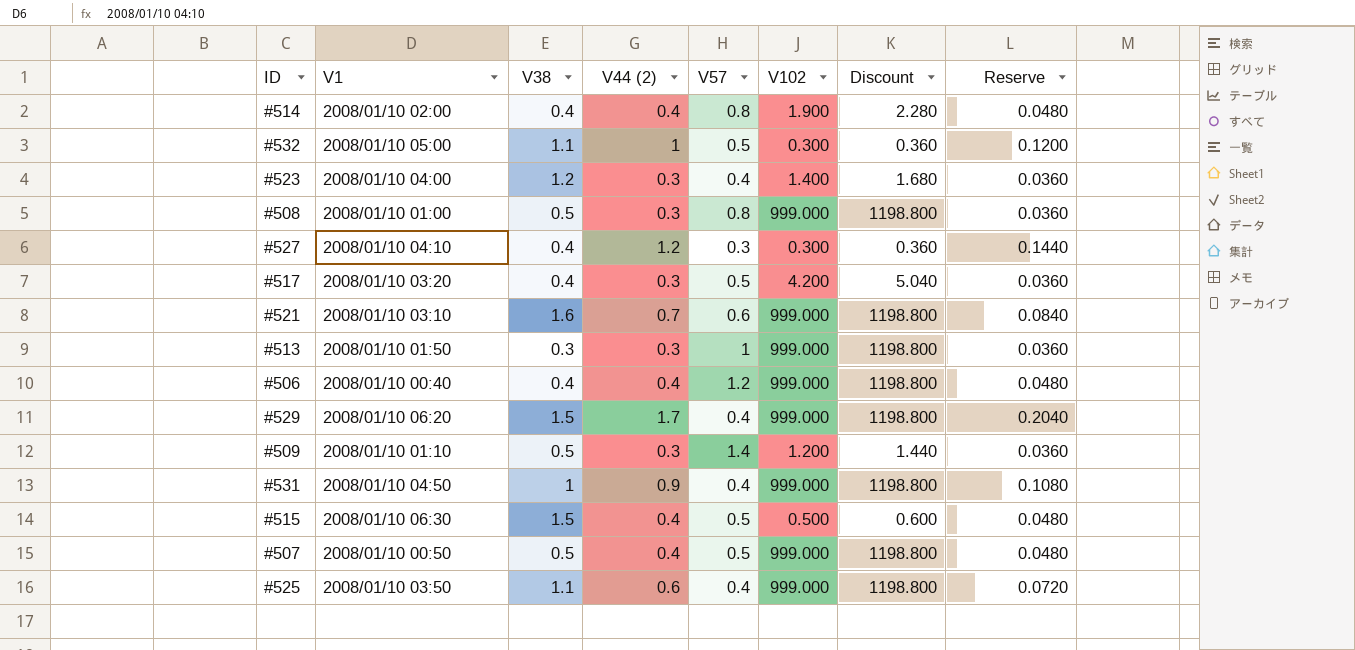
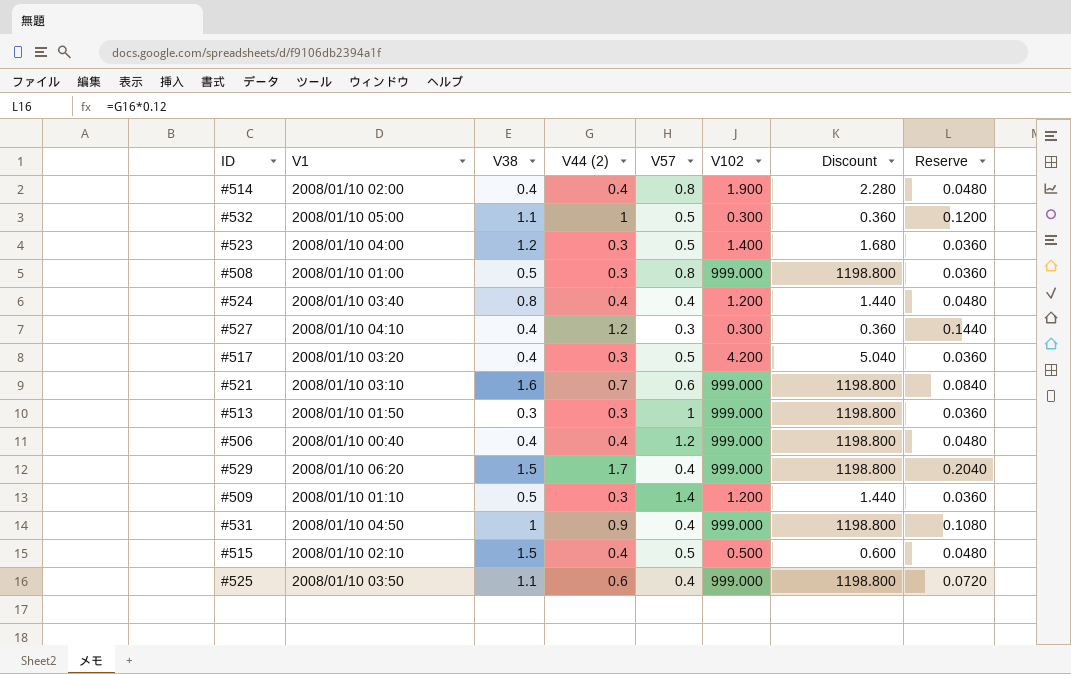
row #507: 2008/01/10 00:50 | 0.5 | 0.4 | 0.5 | 999.000 | 1198.800 | 0.0480 -> none
#523 | V57: 0.4 -> 0.5
row #524: none -> 2008/01/10 03:40 | 0.8 | 0.4 | 0.4 | 1.200 | 1.440 | 0.0480
#515 | V1: 2008/01/10 06:30 -> 2008/01/10 02:10

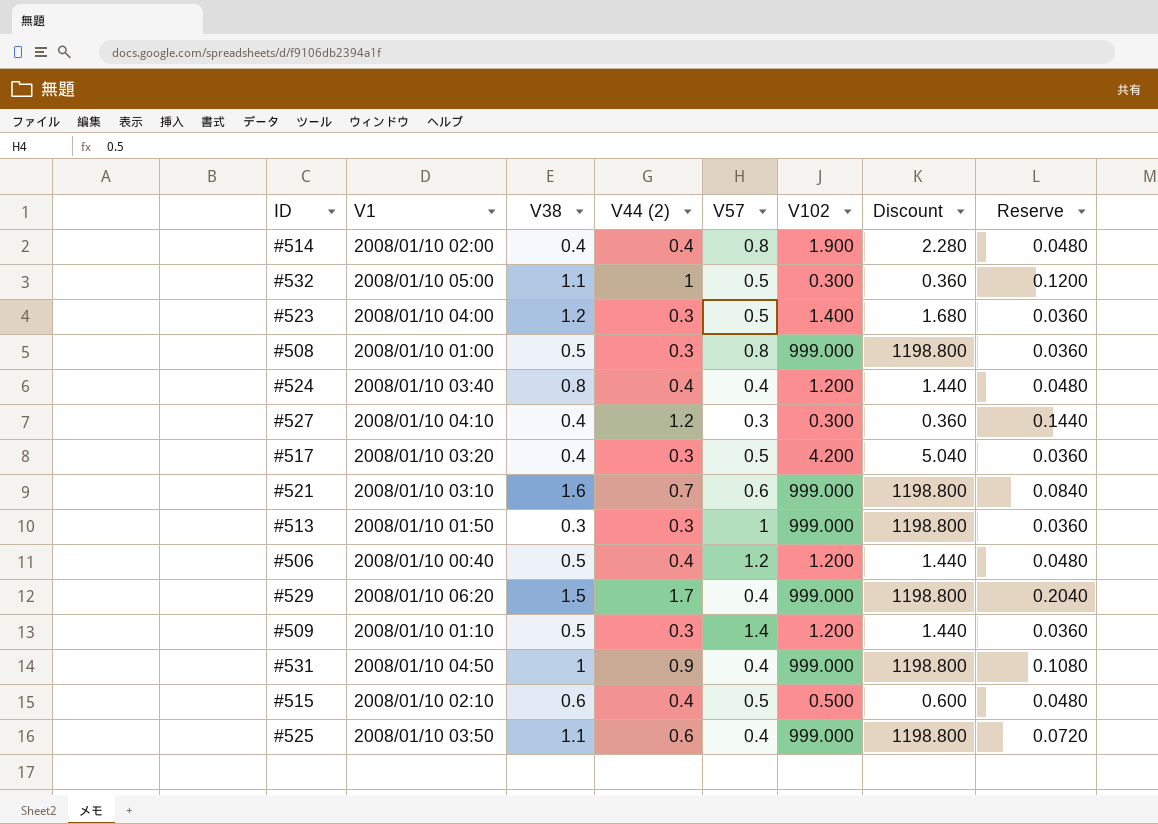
#506 | V38: 0.4 -> 0.5
#506 | V102: 999.000 -> 1.200
#506 | Discount: 1198.800 -> 1.440
#515 | V38: 1.5 -> 0.6

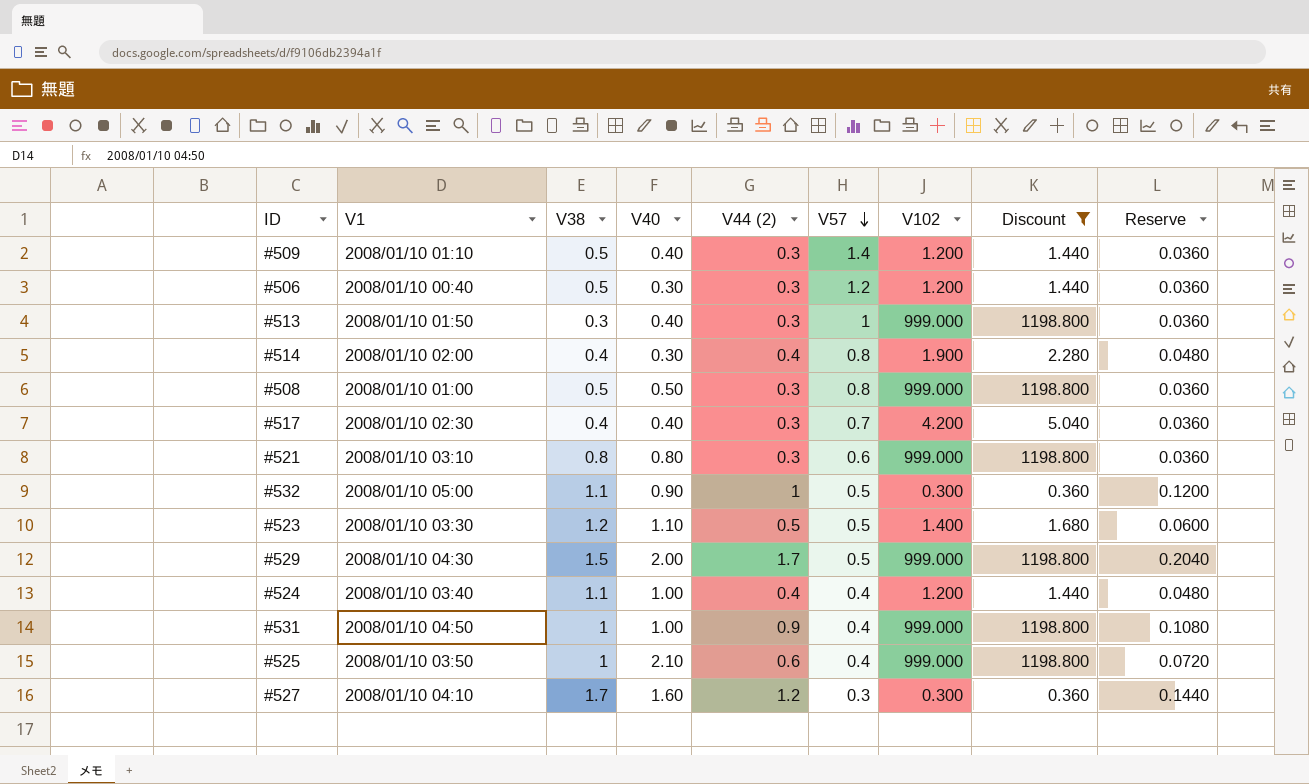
filter: none -> Discount != 0.600
row order: none -> V57 descending
column V40 | position: none -> 4
#506 | V44 (2): 0.4 -> 0.3
#506 | Reserve: 0.0480 -> 0.0360
#517 | V1: 2008/01/10 03:20 -> 2008/01/10 02:30
#517 | V57: 0.5 -> 0.7
#521 | V38: 1.6 -> 0.8
#521 | V44 (2): 0.7 -> 0.3
#521 | Reserve: 0.0840 -> 0.0360
#523 | V1: 2008/01/10 04:00 -> 2008/01/10 03:30
#523 | V44 (2): 0.3 -> 0.5
#523 | Reserve: 0.0360 -> 0.0600
#529 | V1: 2008/01/10 06:20 -> 2008/01/10 04:30
#529 | V57: 0.4 -> 0.5
#524 | V38: 0.8 -> 1.1
#525 | V38: 1.1 -> 1
#527 | V38: 0.4 -> 1.7

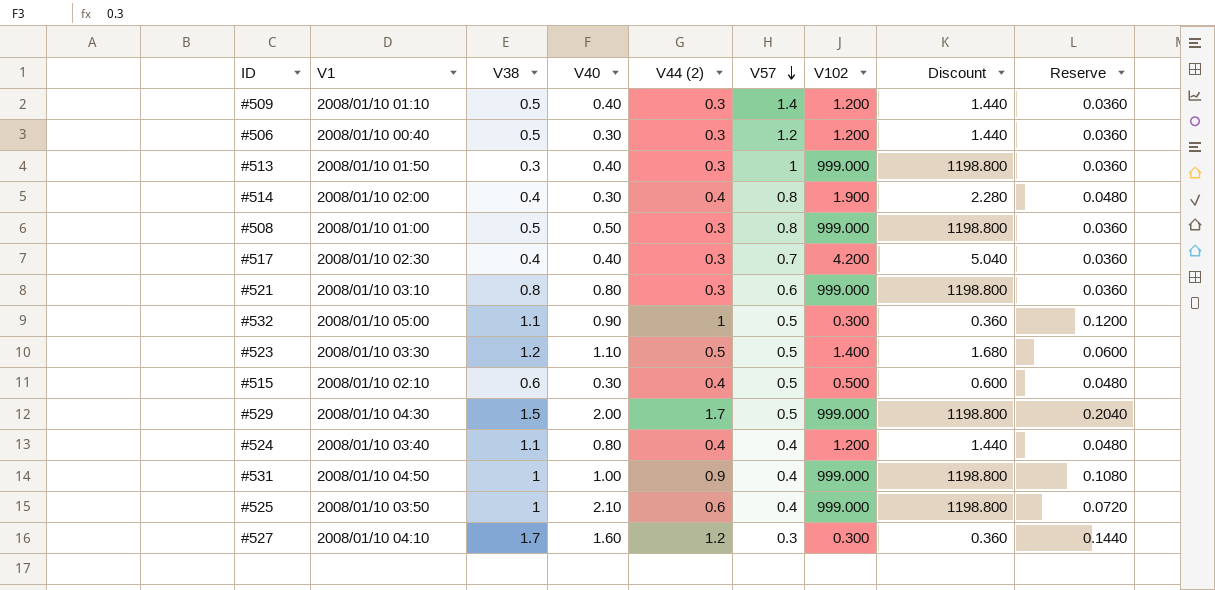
filter: Discount != 0.600 -> none
#524 | V40: 1.00 -> 0.80

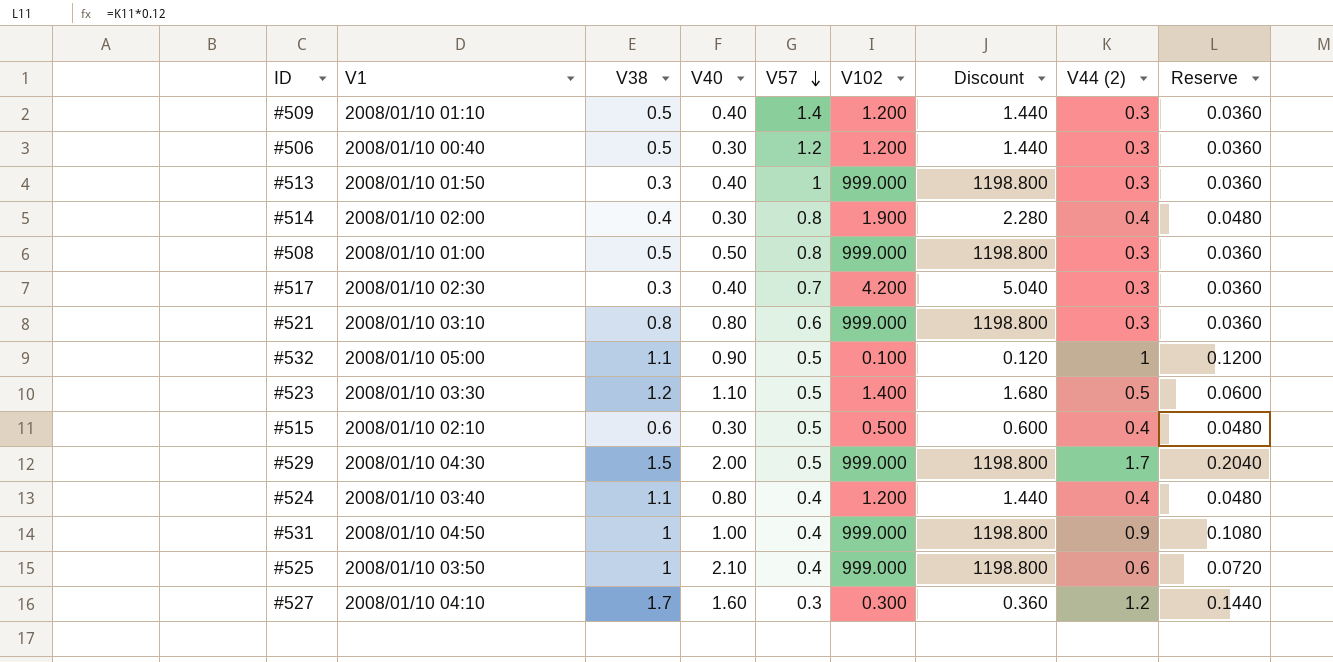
column V44 (2) | position: 5 -> 8
#517 | V38: 0.4 -> 0.3
#532 | V102: 0.300 -> 0.100
#532 | Discount: 0.360 -> 0.120

